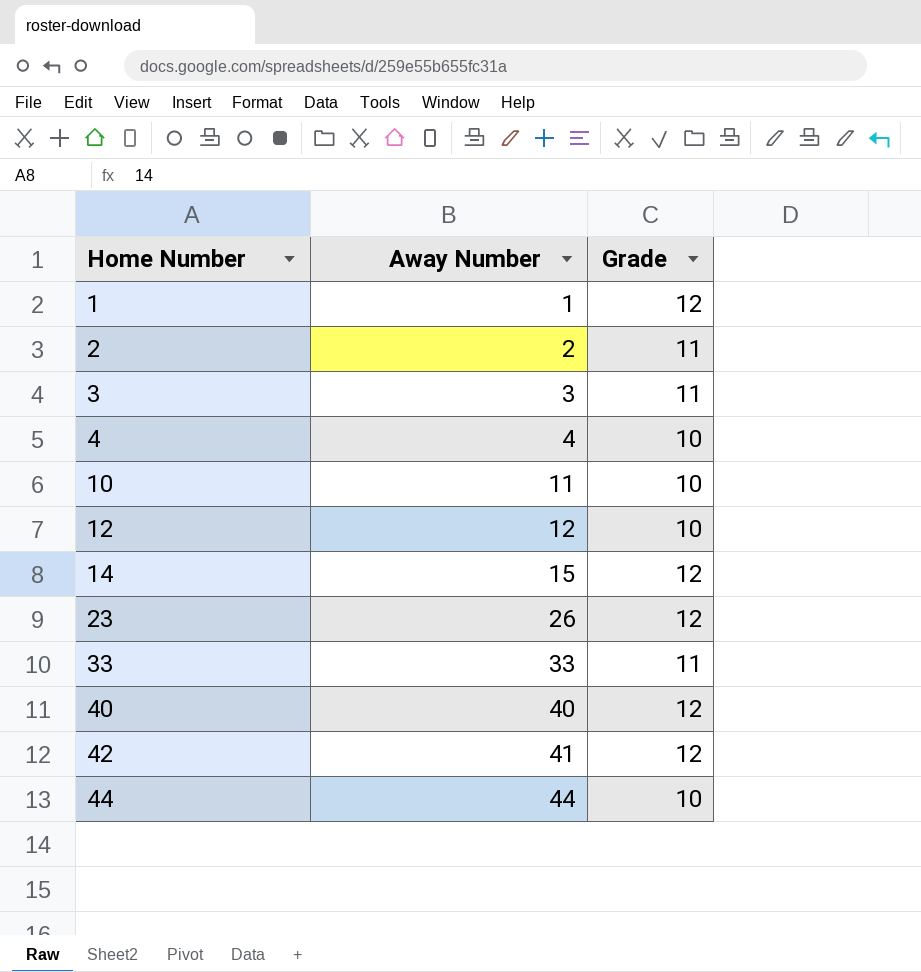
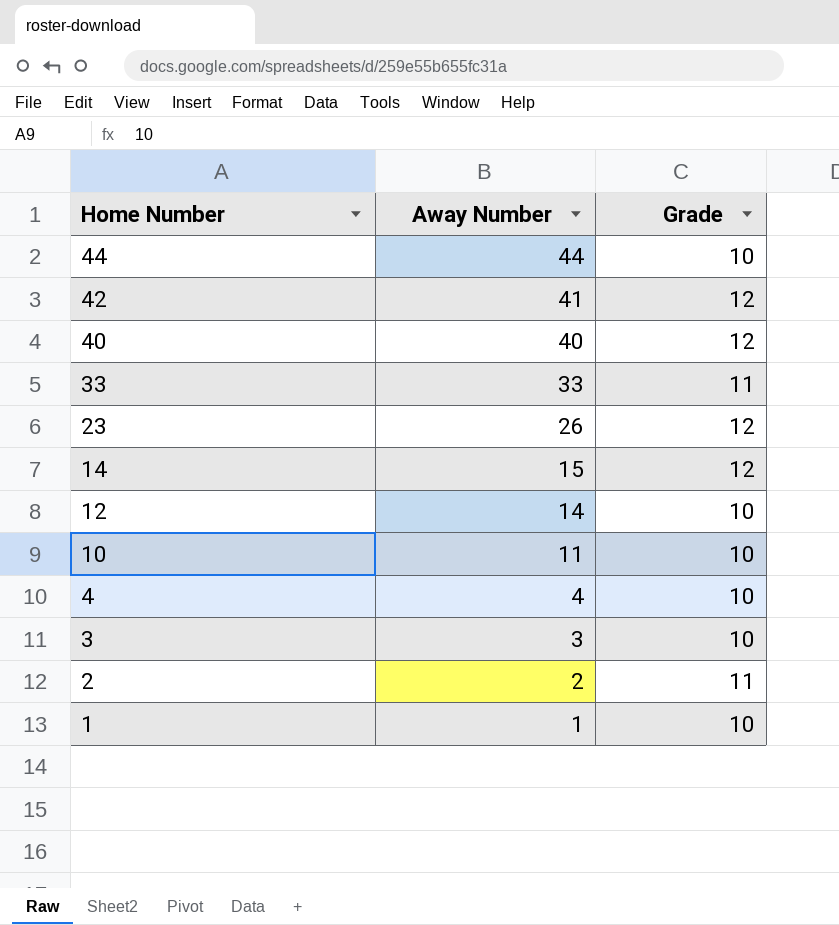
row order: Home Number ascending -> Home Number descending
12 | Away Number: 12 -> 14
3 | Grade: 11 -> 10
1 | Grade: 12 -> 10

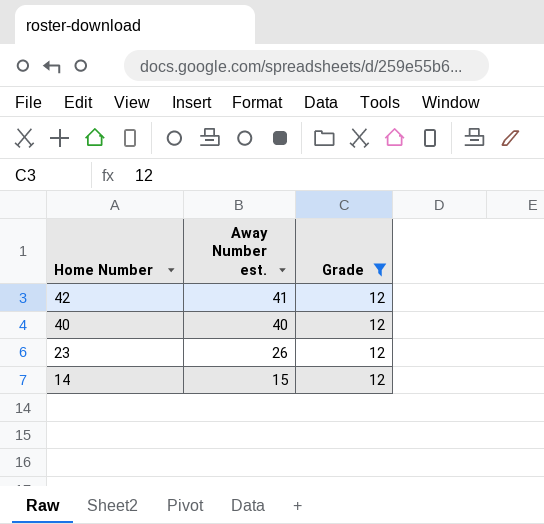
filter: none -> Grade = 12
column name: Away Number -> Away Number est.

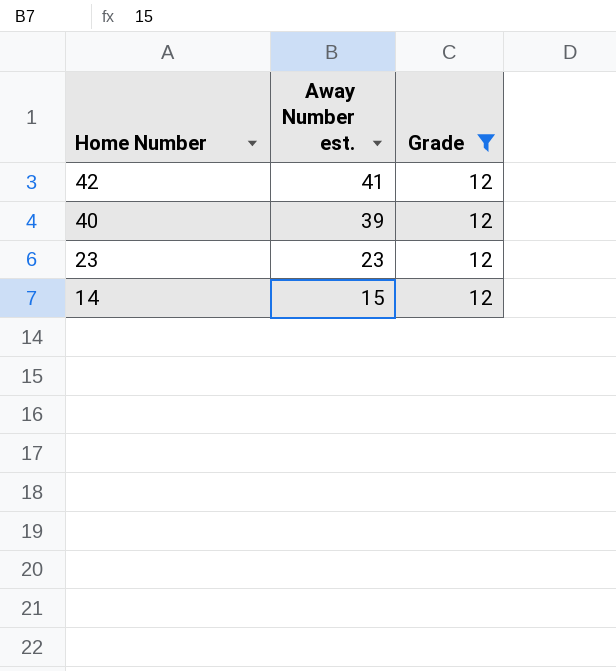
40 | Away Number est.: 40 -> 39
23 | Away Number est.: 26 -> 23

